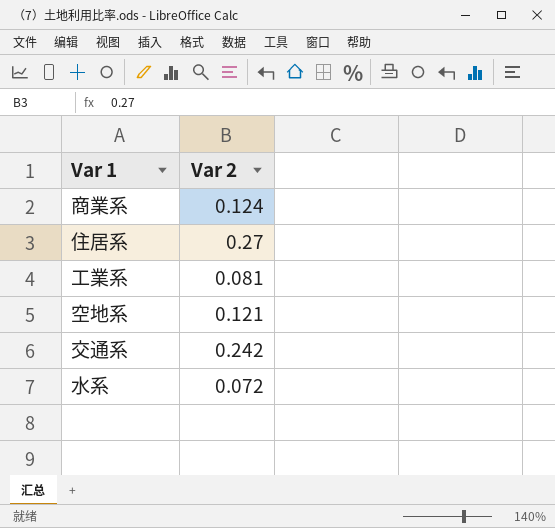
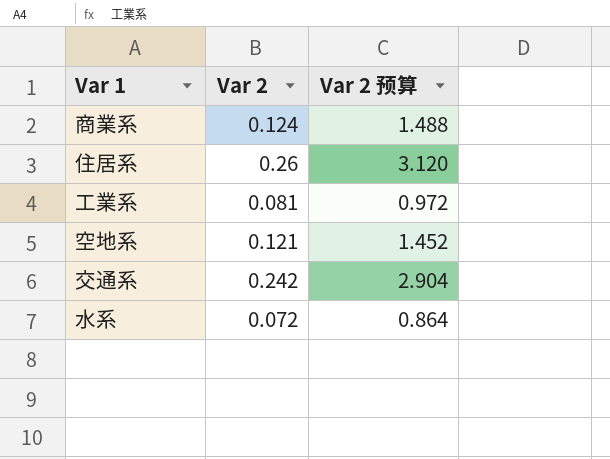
column Var 2 预算 | formula: none -> [Var 2] * 12
住居系 | Var 2: 0.27 -> 0.26

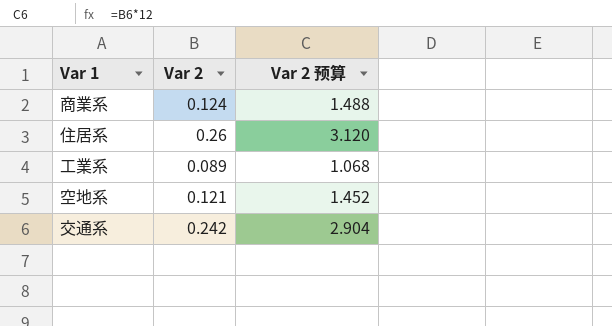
row 水系: 0.072 | 0.864 -> none
工業系 | Var 2: 0.081 -> 0.089
工業系 | Var 2 预算: 0.972 -> 1.068

